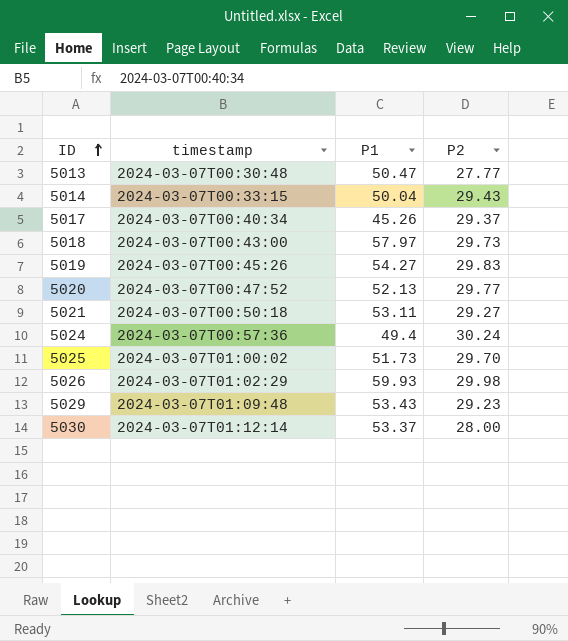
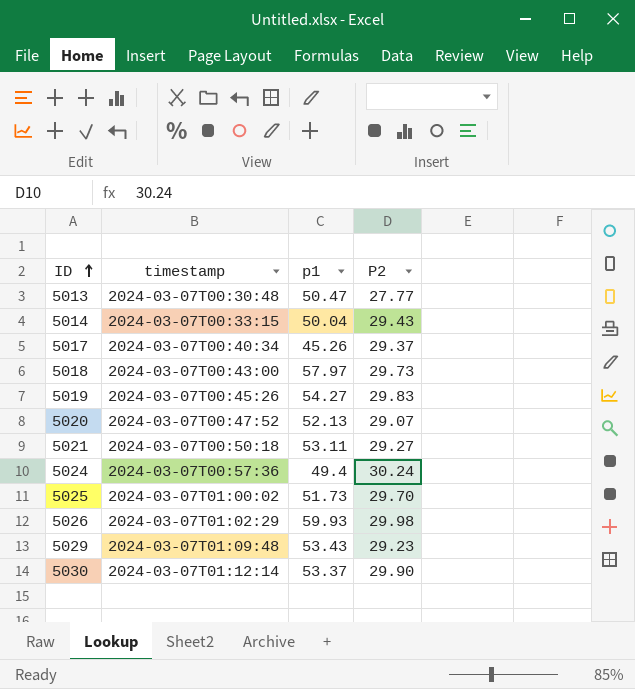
column name: P1 -> p1
5020 | P2: 29.77 -> 29.07
5030 | P2: 28.00 -> 29.90

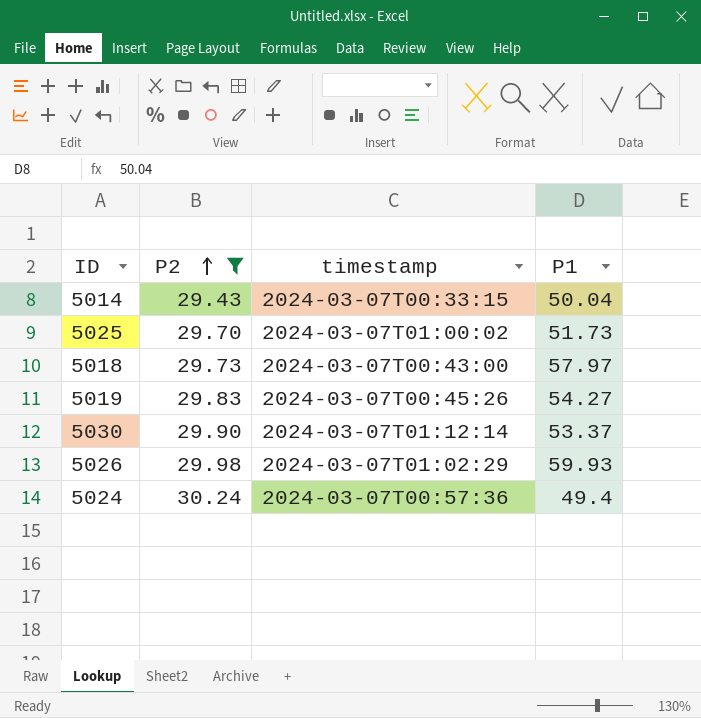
filter: none -> P2 >= 29.43
row order: ID ascending -> P2 ascending
column P2 | position: 4 -> 2
column name: p1 -> P1

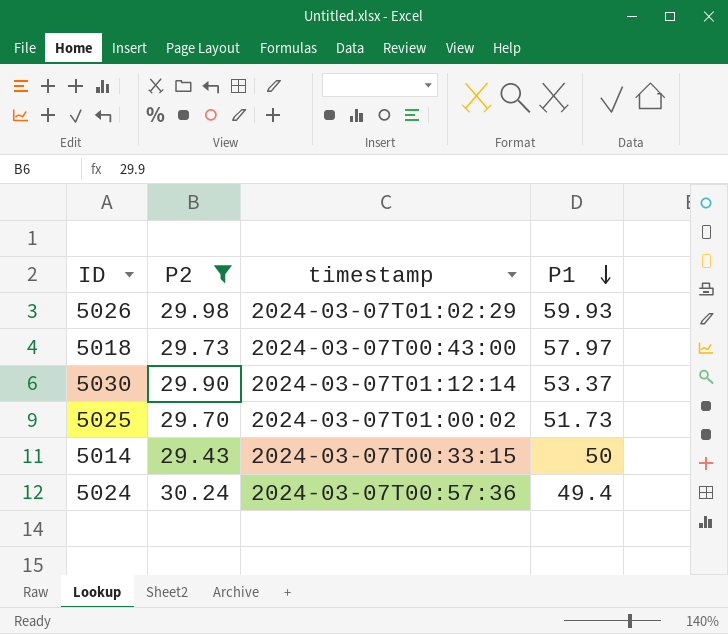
row order: P2 ascending -> P1 descending
row 5019: 29.83 | 2024-03-07T00:45:26 | 54.27 -> none
5014 | P1: 50.04 -> 50

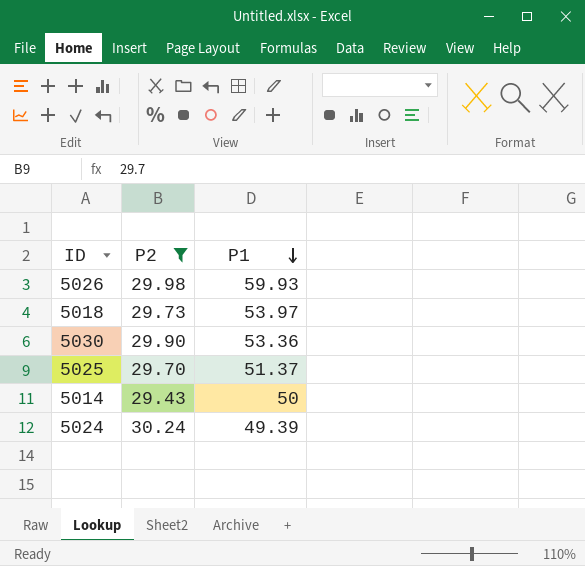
column timestamp | position: 3 -> none
5018 | P1: 57.97 -> 53.97
5030 | P1: 53.37 -> 53.36
5025 | P1: 51.73 -> 51.37
5024 | P1: 49.4 -> 49.39

